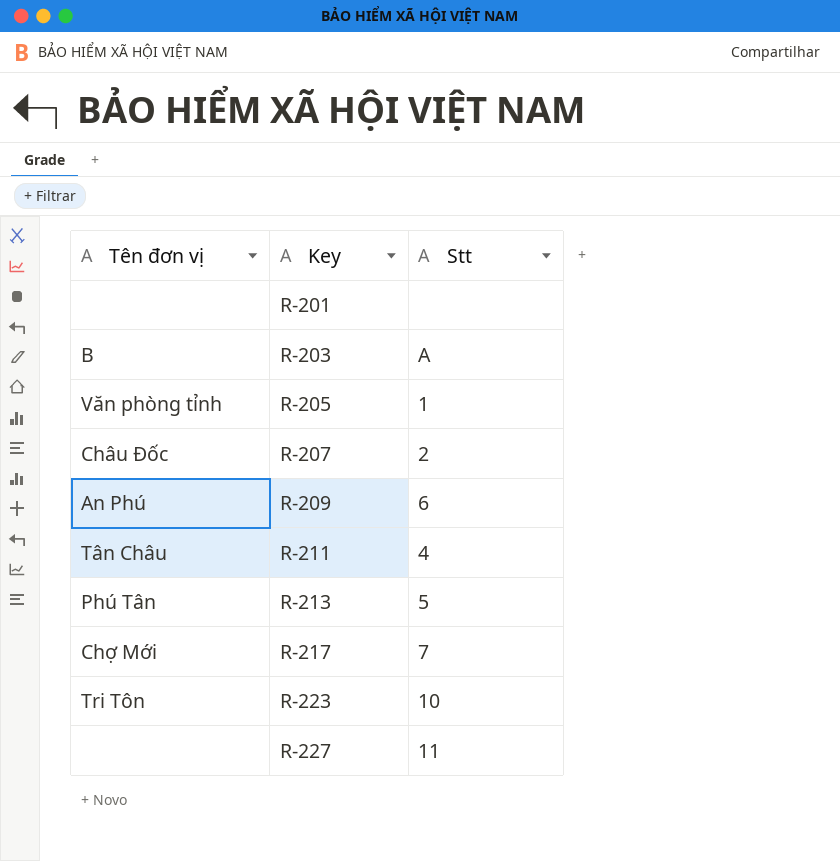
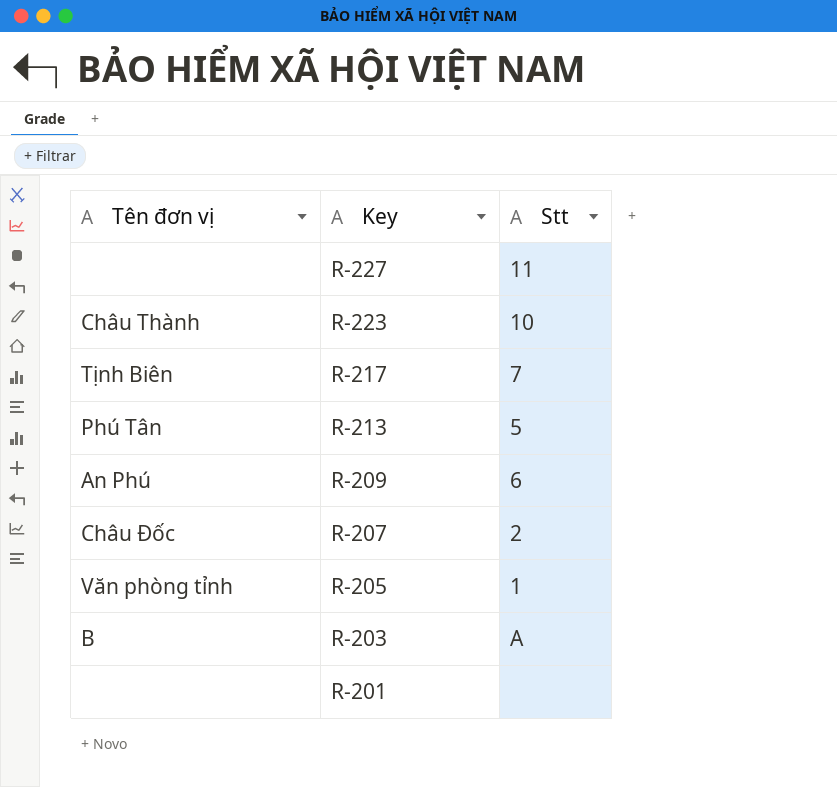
row order: Key ascending -> Key descending
row R-211: Tân Châu | 4 -> none
R-223 | Tên đơn vị: Tri Tôn -> Châu Thành
R-217 | Tên đơn vị: Chợ Mới -> Tịnh Biên

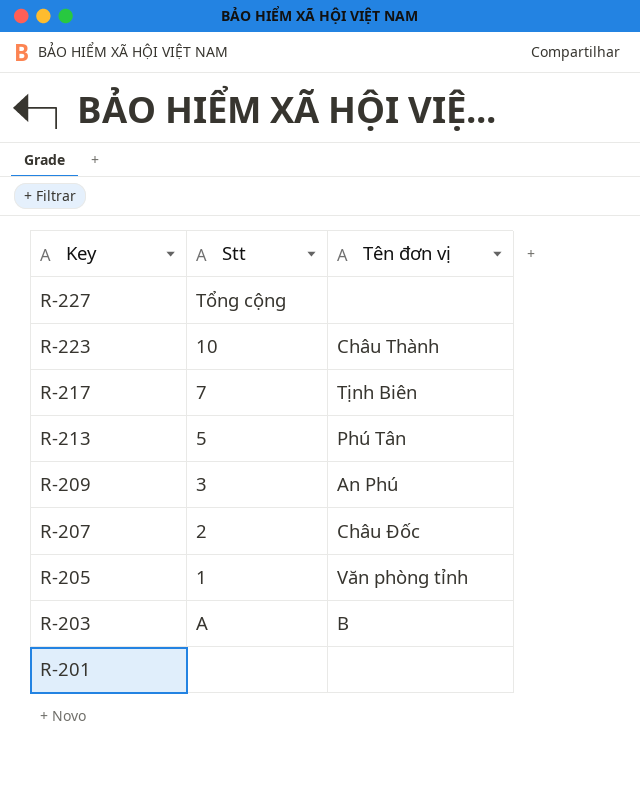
column Tên đơn vị | position: 1 -> 3
R-227 | Stt: 11 -> Tổng cộng
R-209 | Stt: 6 -> 3

